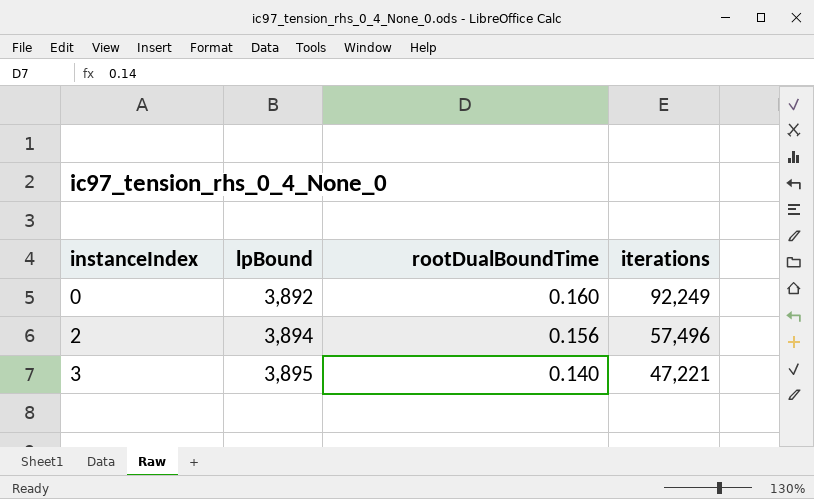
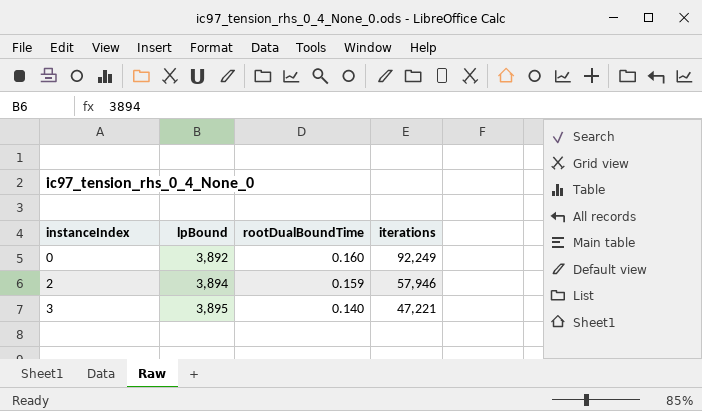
2 | rootDualBoundTime: 0.156 -> 0.159
2 | iterations: 57,496 -> 57,946

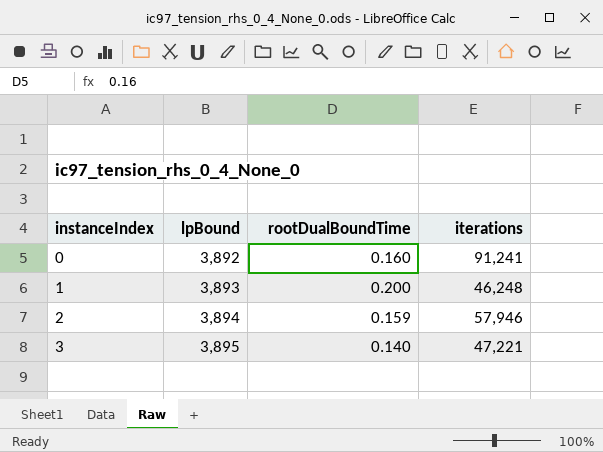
0 | iterations: 92,249 -> 91,241
row 1: none -> 3,893 | 0.200 | 46,248

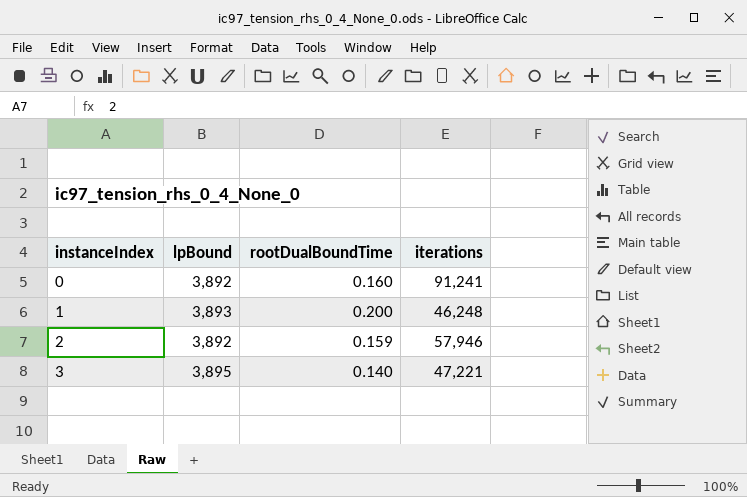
2 | lpBound: 3,894 -> 3,892

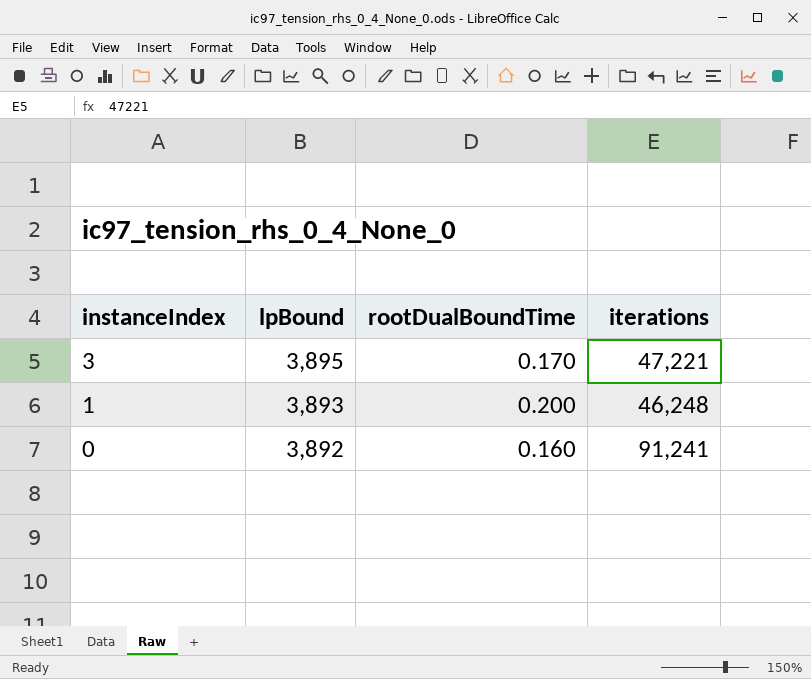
row order: instanceIndex ascending -> instanceIndex descending
row 2: 3,892 | 0.159 | 57,946 -> none
3 | rootDualBoundTime: 0.140 -> 0.170

